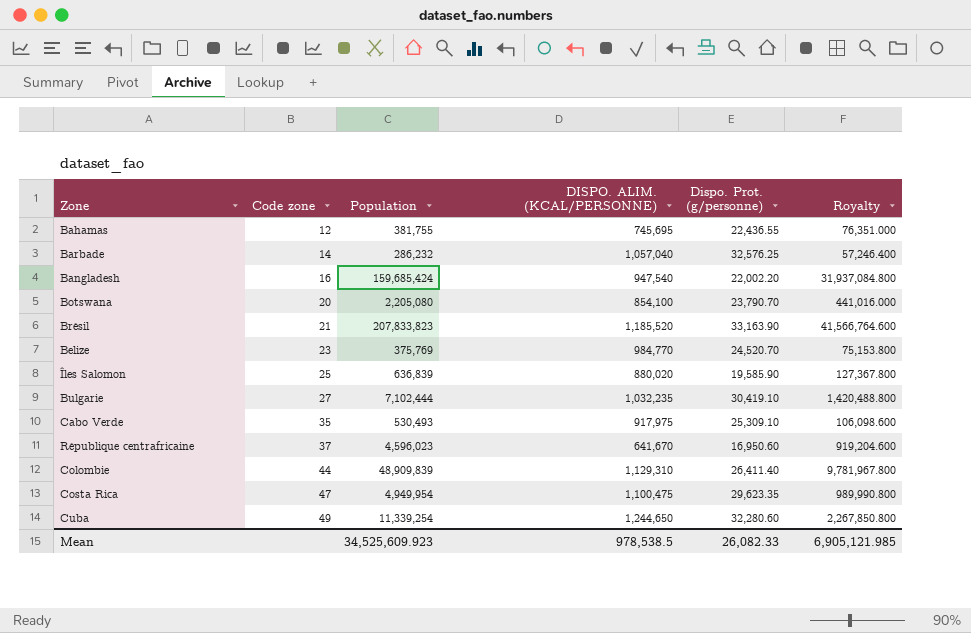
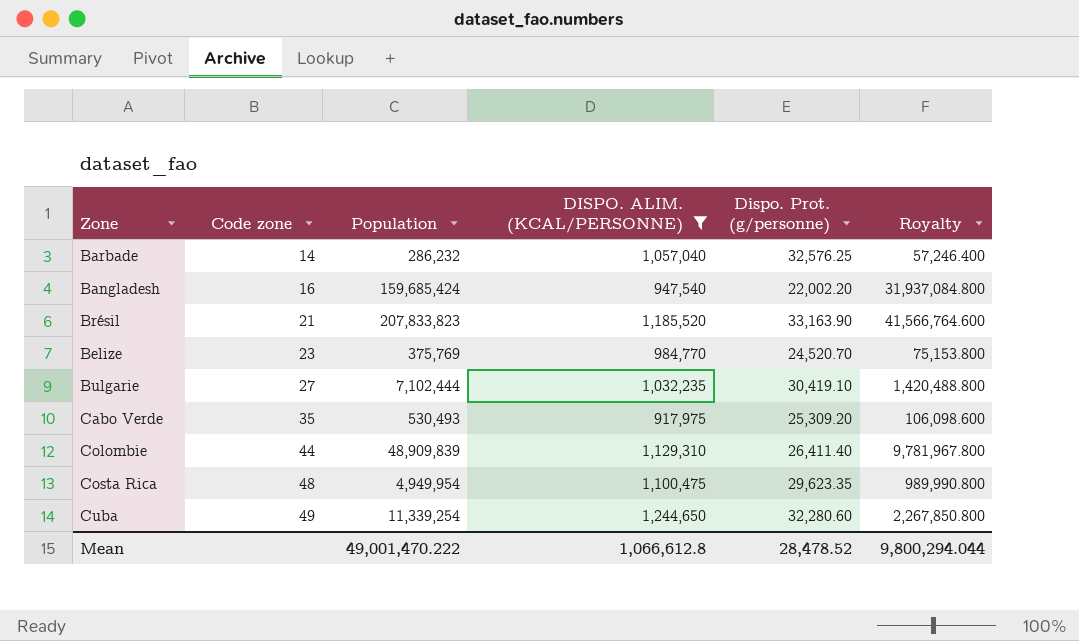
filter: none -> DISPO. ALIM. (KCAL/PERSONNE) >= 917,975
Cabo Verde | Dispo. Prot. (g/personne): 25,309.10 -> 25,309.20
Costa Rica | Code zone: 47 -> 48
Mean | Population: 34,525,609.923 -> 49,001,470.222
Mean | DISPO. ALIM. (KCAL/PERSONNE): 978,538.5 -> 1,066,612.8
Mean | Dispo. Prot. (g/personne): 26,082.33 -> 28,478.52
Mean | Royalty: 6,905,121.985 -> 9,800,294.044

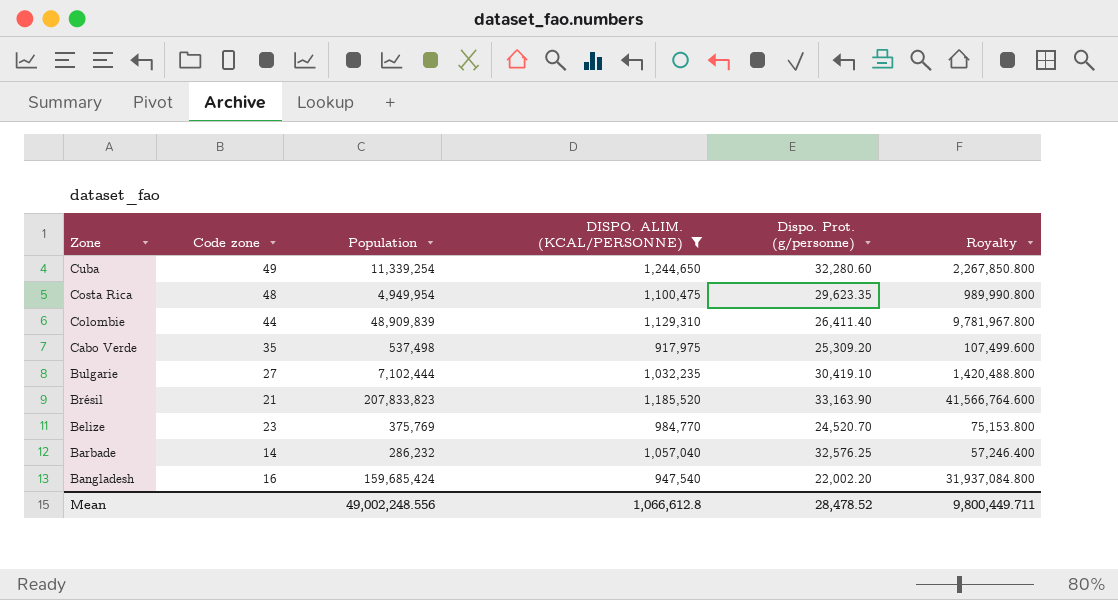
row order: Code zone ascending -> Zone descending
Cabo Verde | Population: 530,493 -> 537,498
Cabo Verde | Royalty: 106,098.600 -> 107,499.600
Mean | Population: 49,001,470.222 -> 49,002,248.556
Mean | Royalty: 9,800,294.044 -> 9,800,449.711

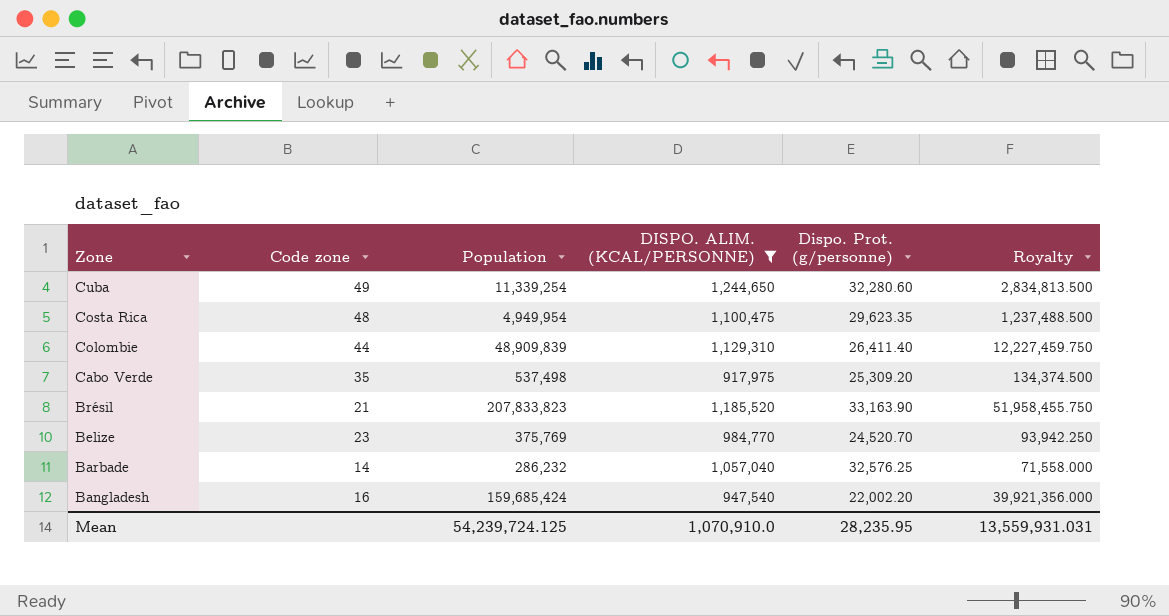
column Royalty | formula: [Population] * 0.2 -> [Population] * 0.25
row Bulgarie: 27 | 7,102,444 | 1,032,235 | 30,419.10 | 1,420,488.800 -> none
Mean | Population: 49,002,248.556 -> 54,239,724.125
Mean | DISPO. ALIM. (KCAL/PERSONNE): 1,066,612.8 -> 1,070,910.0
Mean | Dispo. Prot. (g/personne): 28,478.52 -> 28,235.95
Mean | Royalty: 9,800,449.711 -> 13,559,931.031

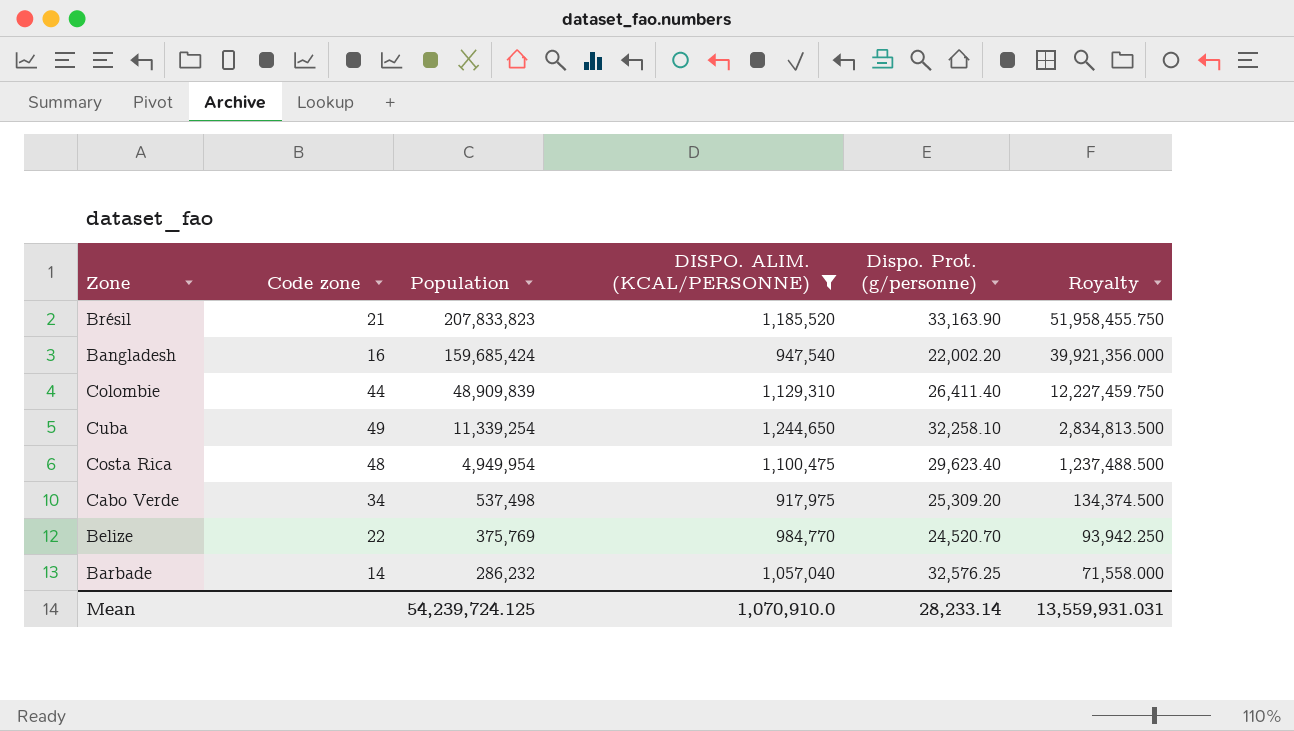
row order: Zone descending -> Population descending
Cuba | Dispo. Prot. (g/personne): 32,280.60 -> 32,258.10
Costa Rica | Dispo. Prot. (g/personne): 29,623.35 -> 29,623.40
Cabo Verde | Code zone: 35 -> 34
Belize | Code zone: 23 -> 22
Mean | Dispo. Prot. (g/personne): 28,235.95 -> 28,233.14

